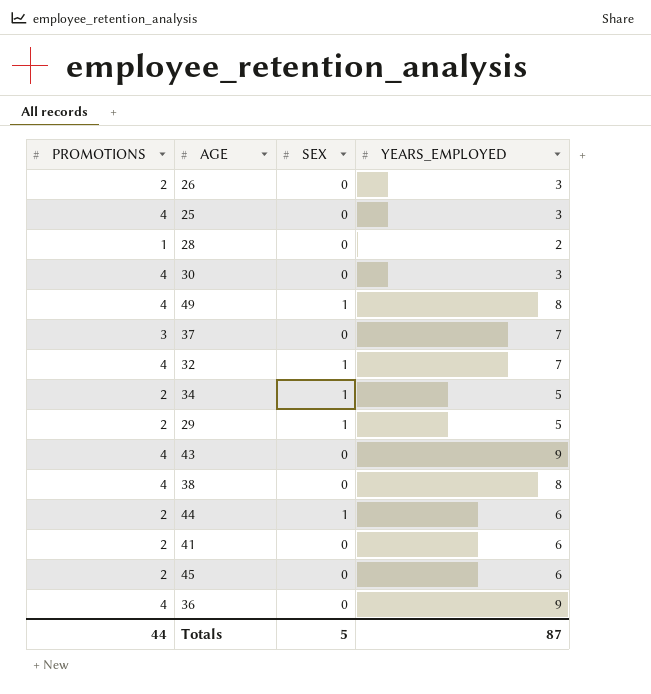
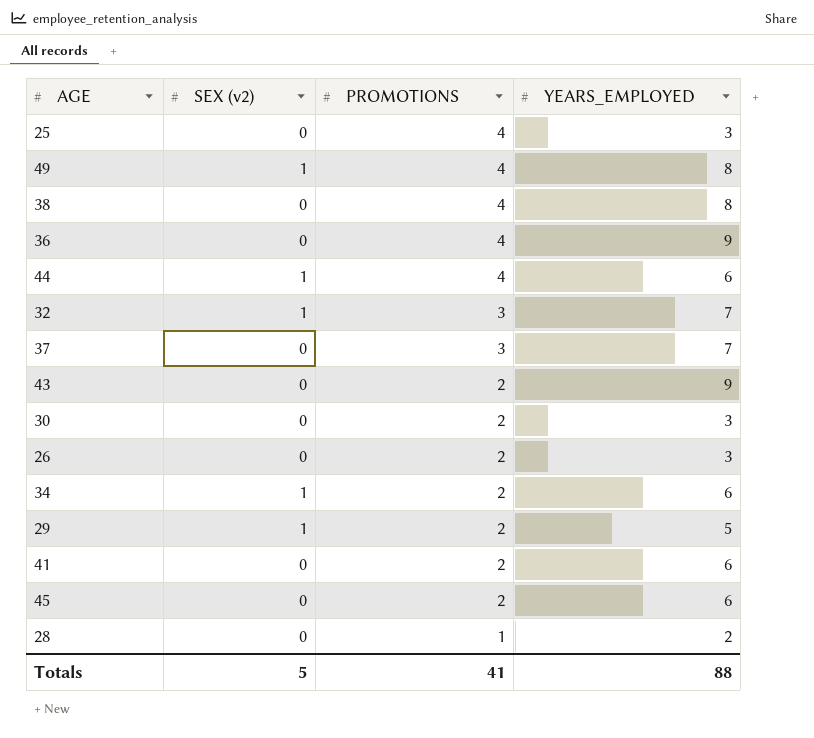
row order: none -> PROMOTIONS descending
column name: SEX -> SEX (v2)
column PROMOTIONS | position: 1 -> 3
44 | PROMOTIONS: 2 -> 4
32 | PROMOTIONS: 4 -> 3
43 | PROMOTIONS: 4 -> 2
30 | PROMOTIONS: 4 -> 2
34 | YEARS_EMPLOYED: 5 -> 6
Totals | PROMOTIONS: 44 -> 41
Totals | YEARS_EMPLOYED: 87 -> 88

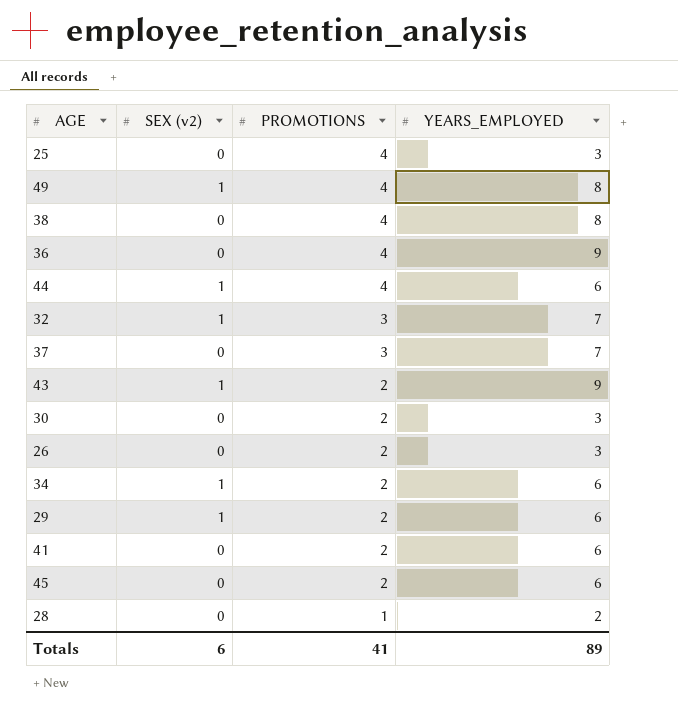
43 | SEX (v2): 0 -> 1
29 | YEARS_EMPLOYED: 5 -> 6
Totals | SEX (v2): 5 -> 6
Totals | YEARS_EMPLOYED: 88 -> 89

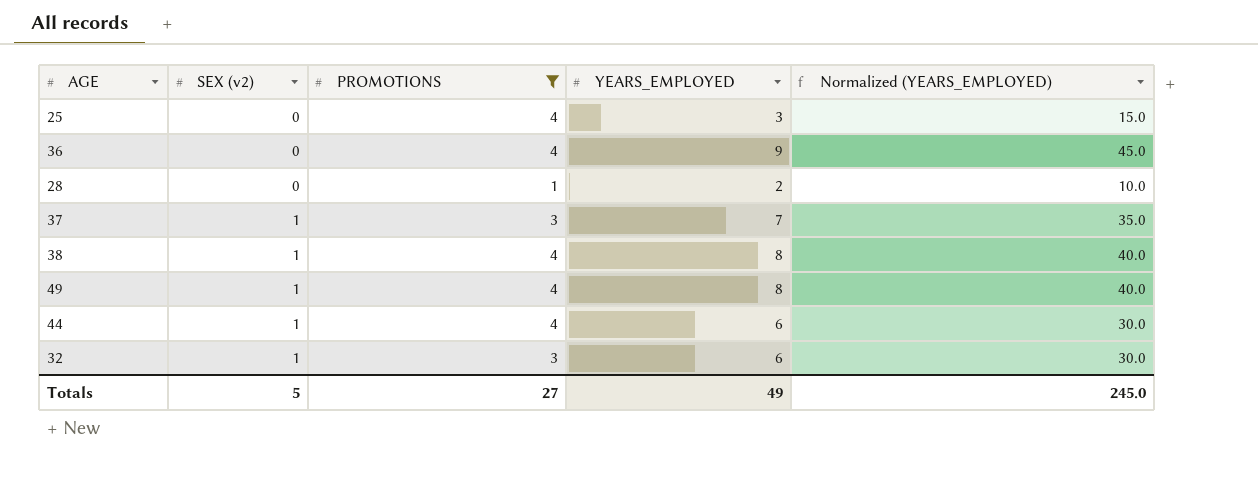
filter: none -> PROMOTIONS != 2
row order: PROMOTIONS descending -> SEX (v2) ascending
column Normalized (YEARS_EMPLOYED) | formula: none -> [YEARS_EMPLOYED] * 5
37 | SEX (v2): 0 -> 1
38 | SEX (v2): 0 -> 1
32 | YEARS_EMPLOYED: 7 -> 6
Totals | SEX (v2): 6 -> 5
Totals | PROMOTIONS: 41 -> 27
Totals | YEARS_EMPLOYED: 89 -> 49

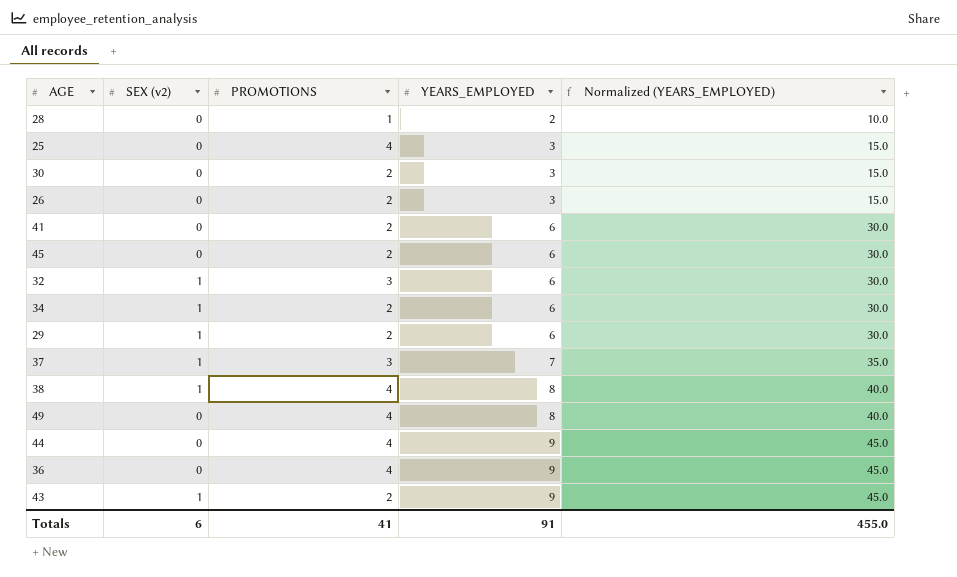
filter: PROMOTIONS != 2 -> none
row order: SEX (v2) ascending -> YEARS_EMPLOYED ascending
49 | SEX (v2): 1 -> 0
44 | SEX (v2): 1 -> 0
44 | YEARS_EMPLOYED: 6 -> 9
44 | Normalized (YEARS_EMPLOYED): 30.0 -> 45.0
Totals | SEX (v2): 5 -> 6
Totals | PROMOTIONS: 27 -> 41
Totals | YEARS_EMPLOYED: 49 -> 91
Totals | Normalized (YEARS_EMPLOYED): 245.0 -> 455.0

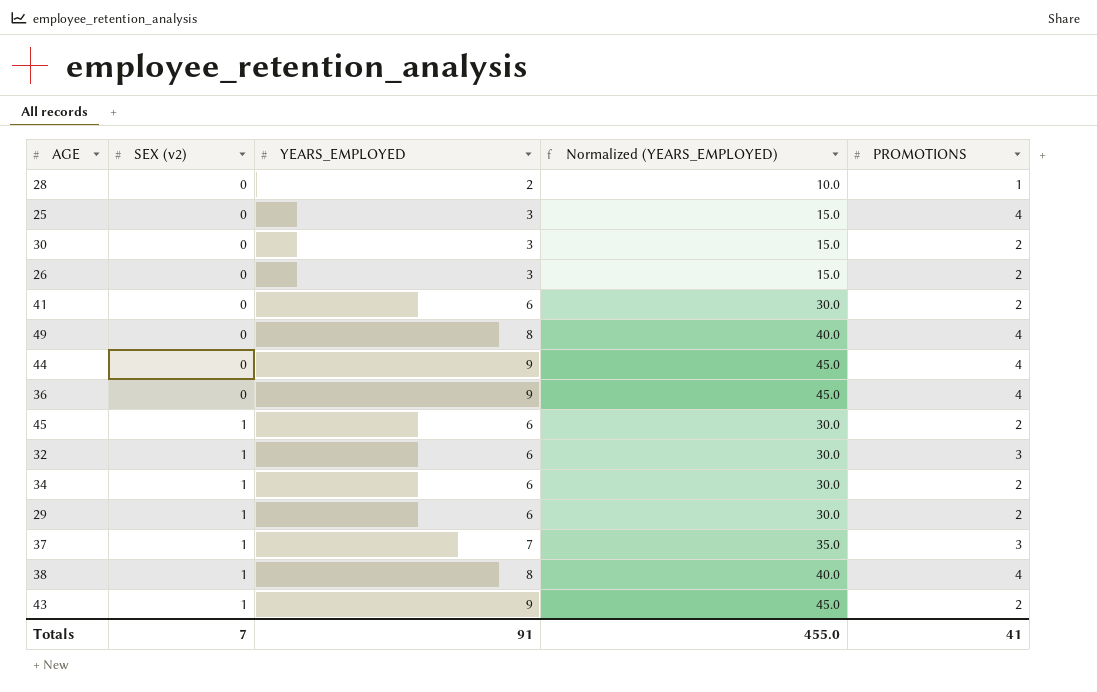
row order: YEARS_EMPLOYED ascending -> SEX (v2) ascending
column PROMOTIONS | position: 3 -> 5
45 | SEX (v2): 0 -> 1
Totals | SEX (v2): 6 -> 7

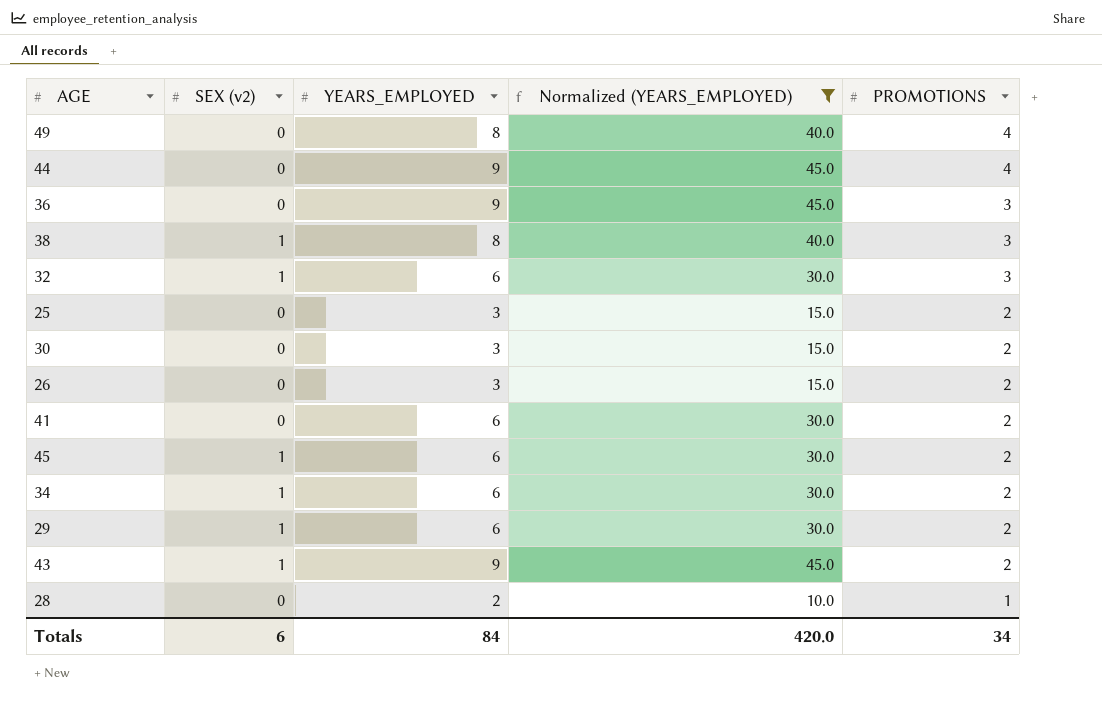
filter: none -> Normalized (YEARS_EMPLOYED) != 35.0
row order: SEX (v2) ascending -> PROMOTIONS descending
36 | PROMOTIONS: 4 -> 3
38 | PROMOTIONS: 4 -> 3
25 | PROMOTIONS: 4 -> 2
Totals | SEX (v2): 7 -> 6
Totals | YEARS_EMPLOYED: 91 -> 84
Totals | Normalized (YEARS_EMPLOYED): 455.0 -> 420.0
Totals | PROMOTIONS: 41 -> 34

